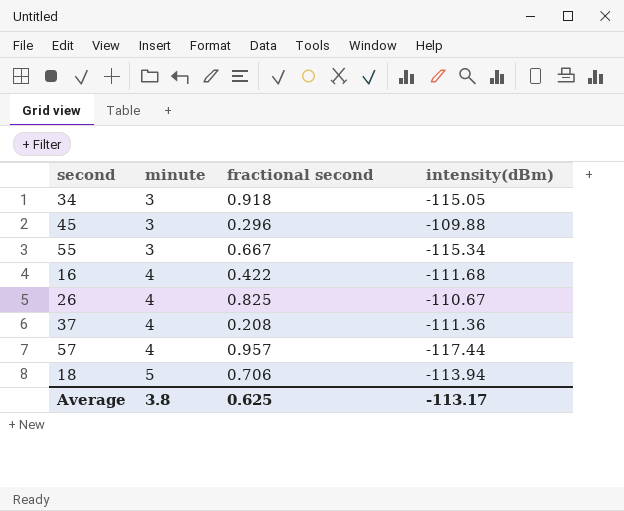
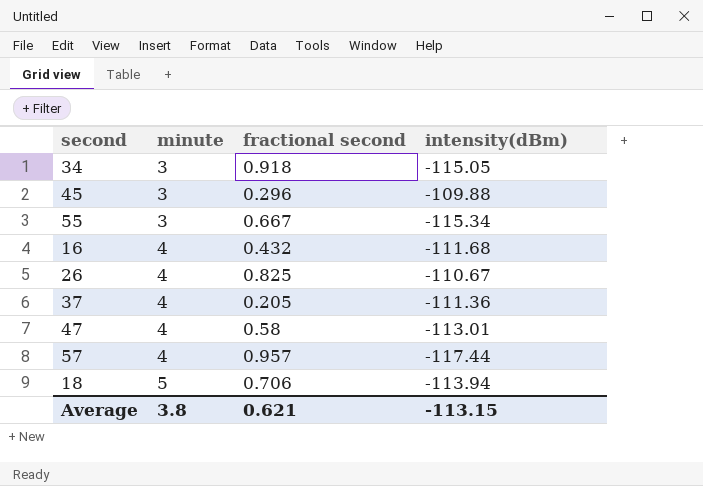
16 | fractional second: 0.422 -> 0.432
37 | fractional second: 0.208 -> 0.205
row 47: none -> 4 | 0.58 | -113.01
Average | fractional second: 0.625 -> 0.621
Average | intensity(dBm): -113.17 -> -113.15

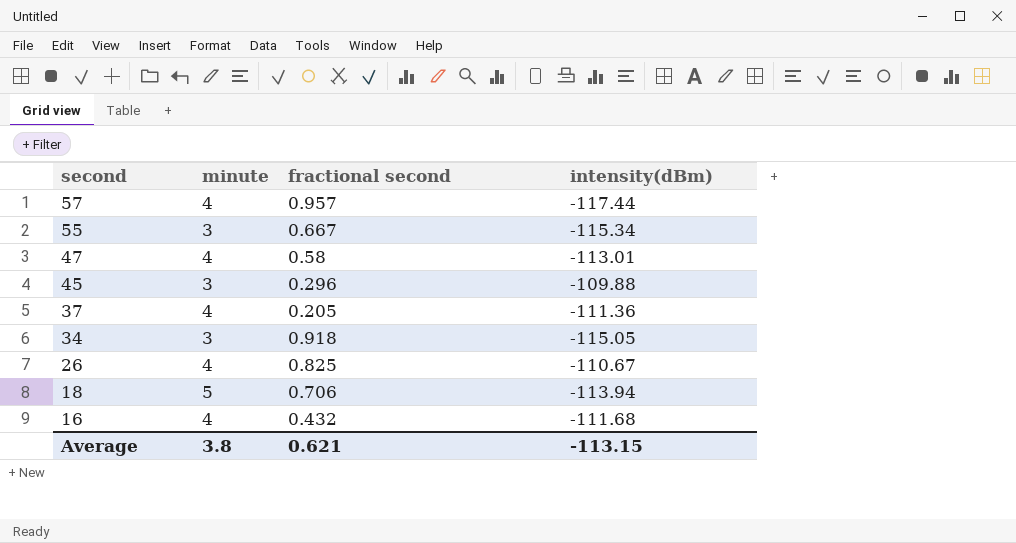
row order: minute ascending -> second descending

